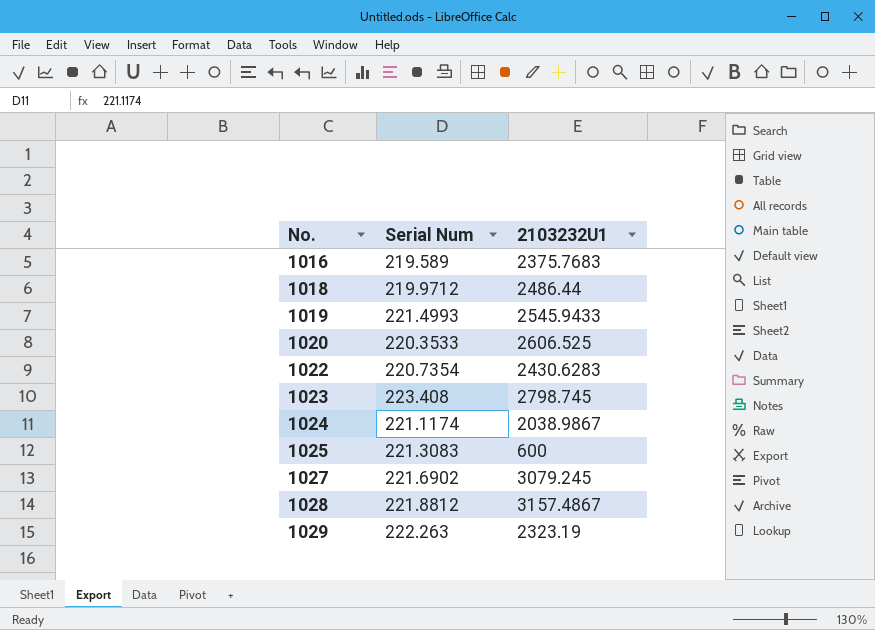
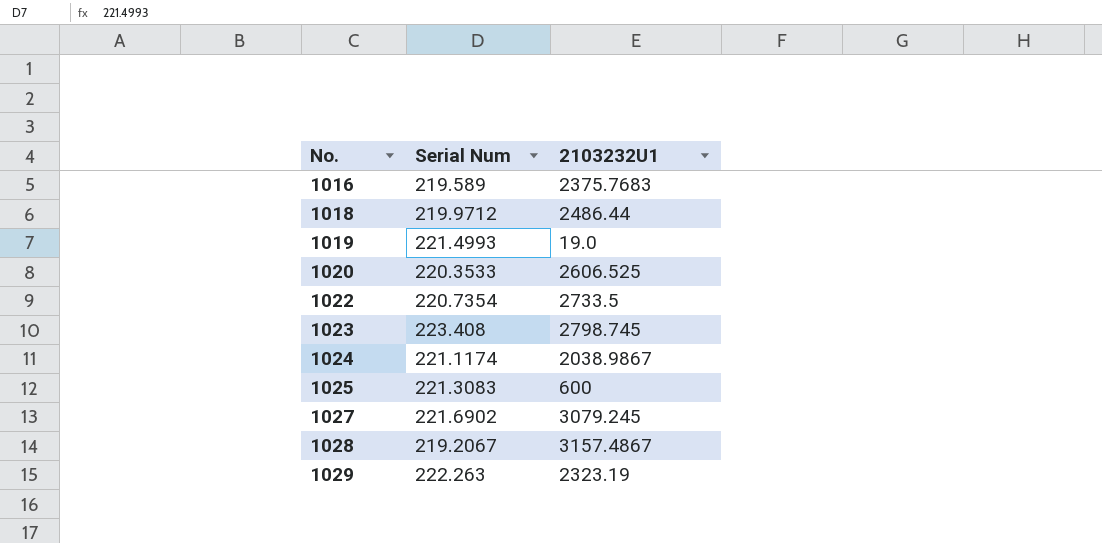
1019 | 2103232U1: 2545.9433 -> 19.0
1022 | 2103232U1: 2430.6283 -> 2733.5
1028 | Serial Num: 221.8812 -> 219.2067

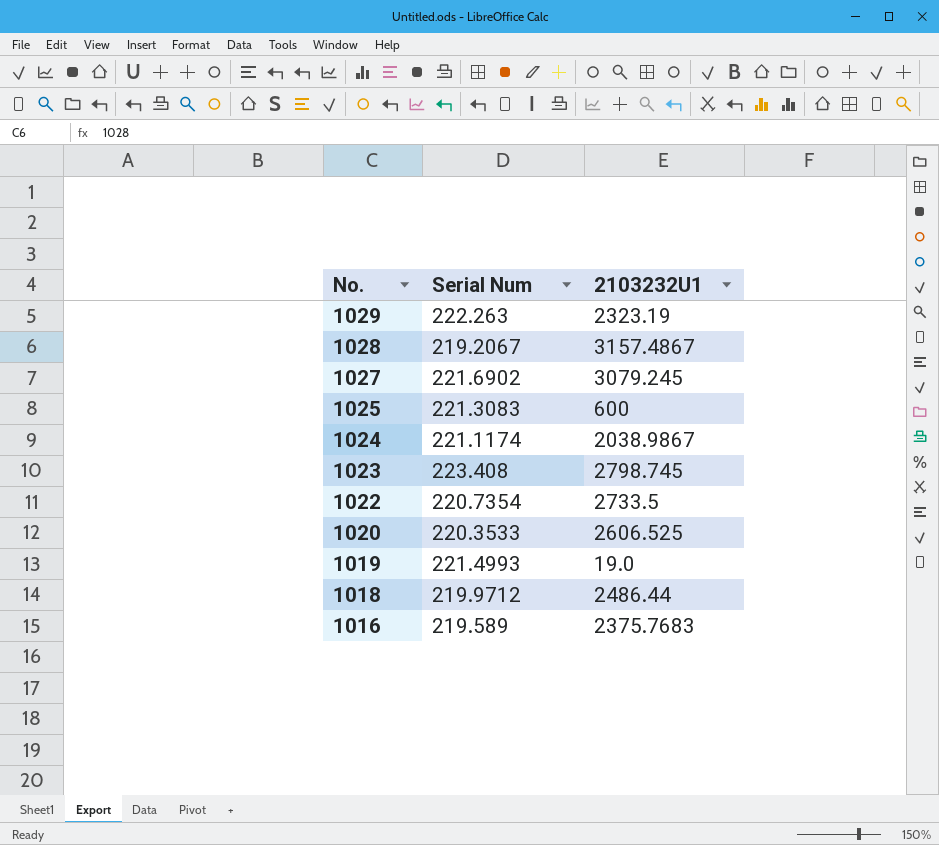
row order: No. ascending -> No. descending

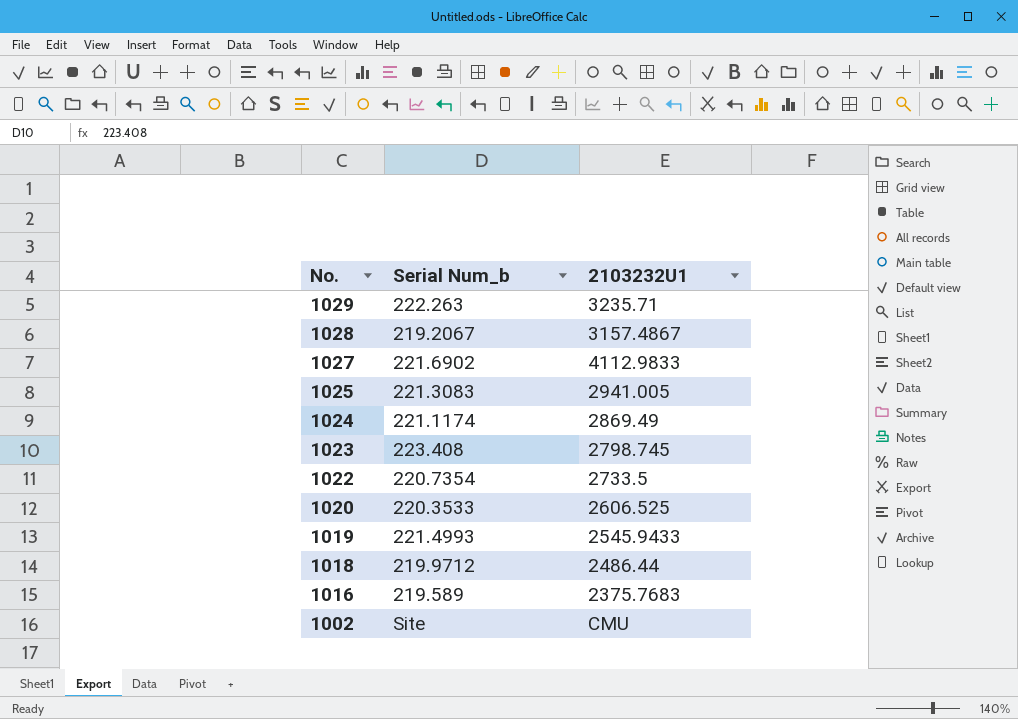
column name: Serial Num -> Serial Num_b
1029 | 2103232U1: 2323.19 -> 3235.71
1027 | 2103232U1: 3079.245 -> 4112.9833
1025 | 2103232U1: 600 -> 2941.005
1024 | 2103232U1: 2038.9867 -> 2869.49
1019 | 2103232U1: 19.0 -> 2545.9433
row 1002: none -> Site | CMU

